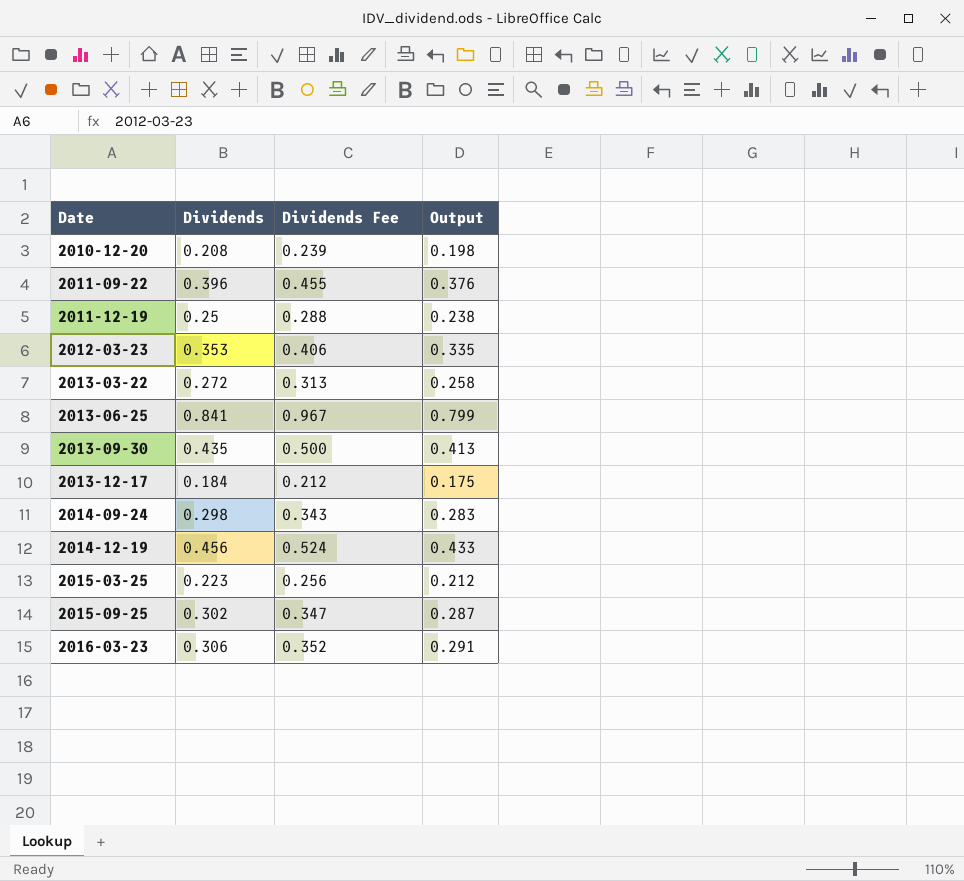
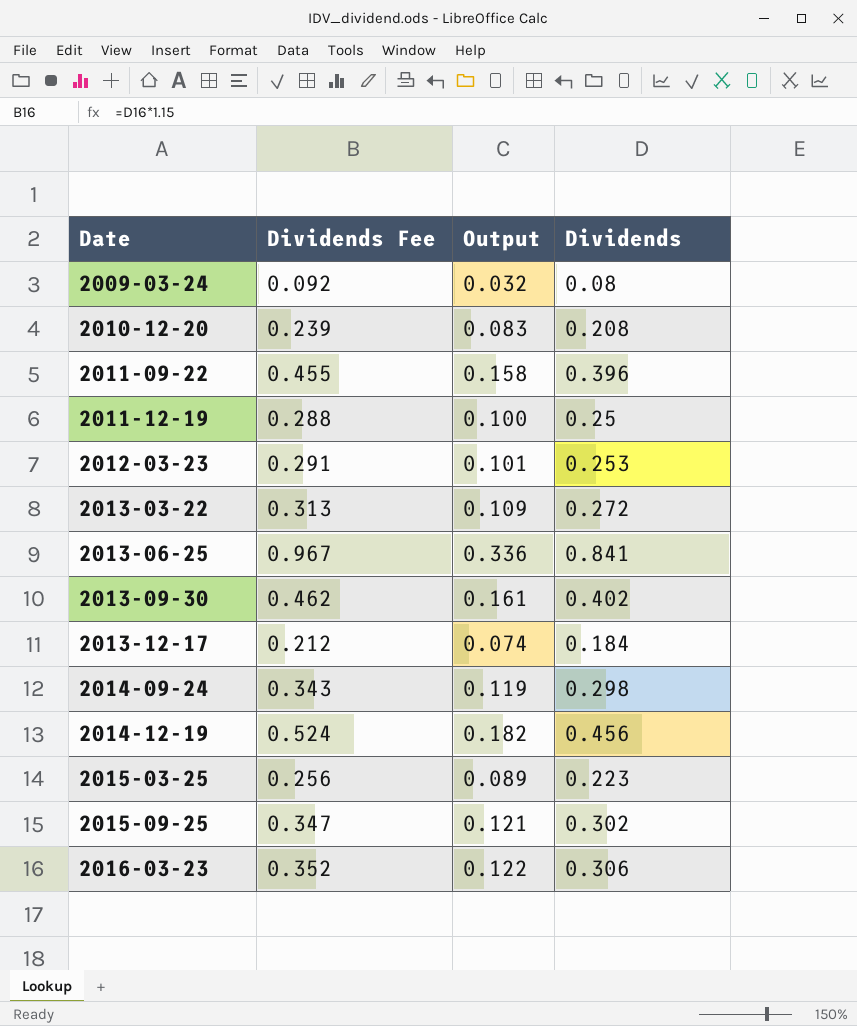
column Output | formula: [Dividends] * 0.95 -> [Dividends] * 0.4
column Dividends | position: 2 -> 4
row 2009-03-24: none -> 0.092 | 0.032 | 0.08
2012-03-23 | Dividends Fee: 0.406 -> 0.291
2012-03-23 | Dividends: 0.353 -> 0.253
2013-09-30 | Dividends Fee: 0.500 -> 0.462
2013-09-30 | Dividends: 0.435 -> 0.402

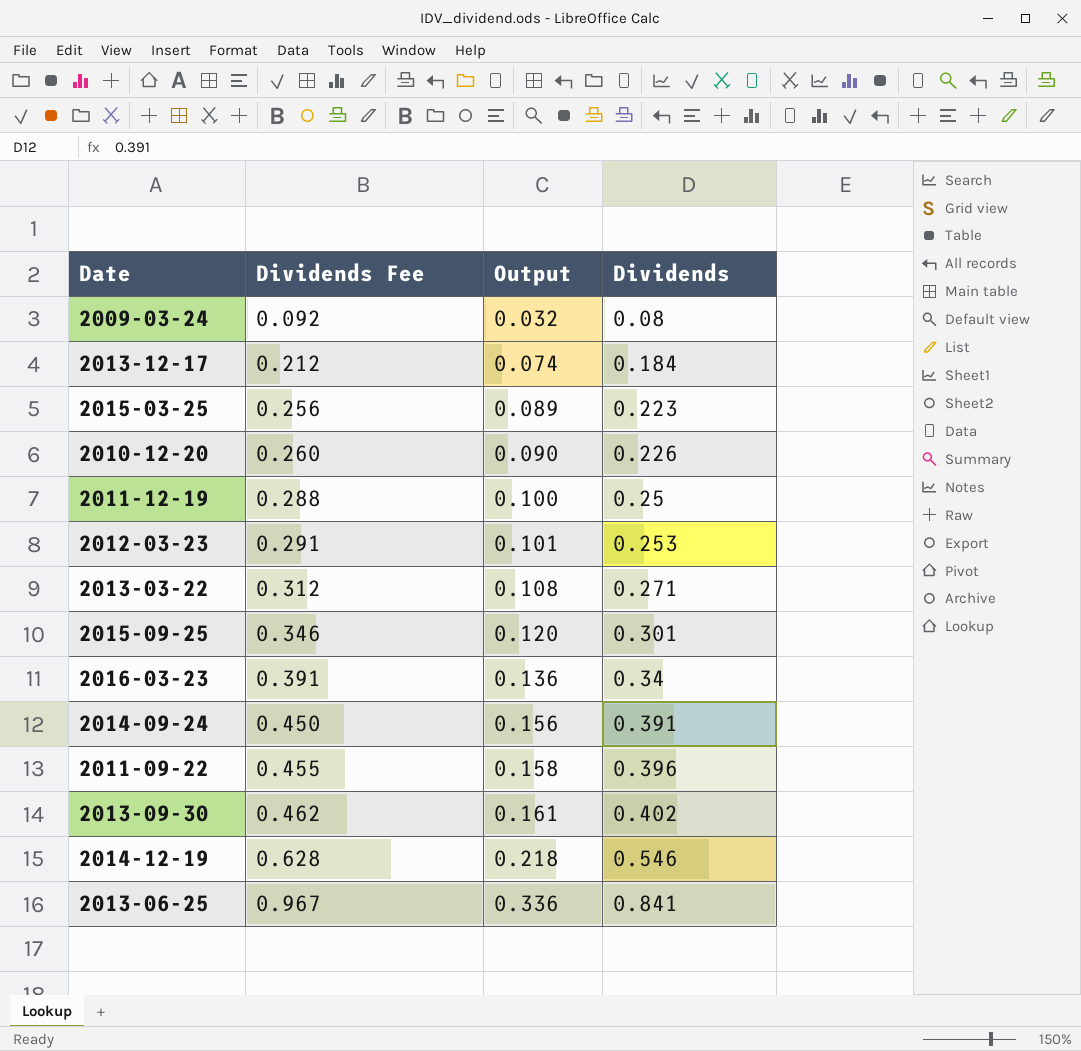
row order: Date ascending -> Dividends Fee ascending
2010-12-20 | Dividends Fee: 0.239 -> 0.260
2010-12-20 | Output: 0.083 -> 0.090
2010-12-20 | Dividends: 0.208 -> 0.226
2013-03-22 | Dividends Fee: 0.313 -> 0.312
2013-03-22 | Output: 0.109 -> 0.108
2013-03-22 | Dividends: 0.272 -> 0.271
2015-09-25 | Dividends Fee: 0.347 -> 0.346
2015-09-25 | Output: 0.121 -> 0.120
2015-09-25 | Dividends: 0.302 -> 0.301
2016-03-23 | Dividends Fee: 0.352 -> 0.391
2016-03-23 | Output: 0.122 -> 0.136
2016-03-23 | Dividends: 0.306 -> 0.34
2014-09-24 | Dividends Fee: 0.343 -> 0.450
2014-09-24 | Output: 0.119 -> 0.156
2014-09-24 | Dividends: 0.298 -> 0.391
2014-12-19 | Dividends Fee: 0.524 -> 0.628
2014-12-19 | Output: 0.182 -> 0.218
2014-12-19 | Dividends: 0.456 -> 0.546

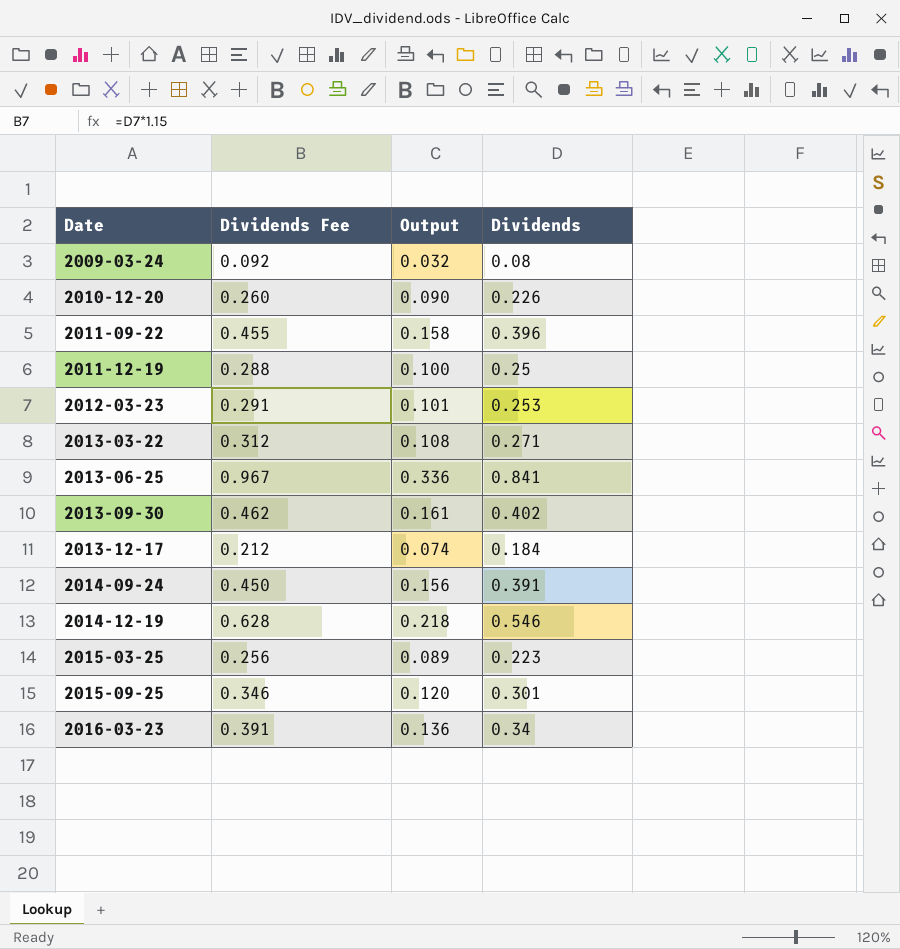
row order: Dividends Fee ascending -> Date ascending

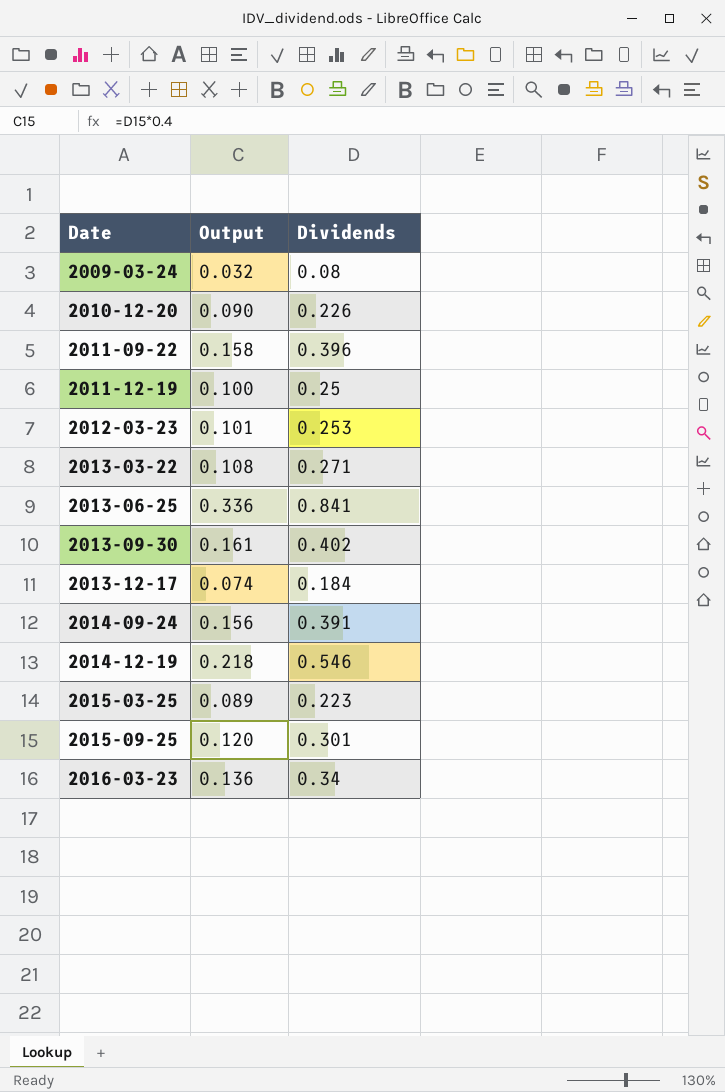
column Dividends Fee | formula: [Dividends] * 1.15 -> none

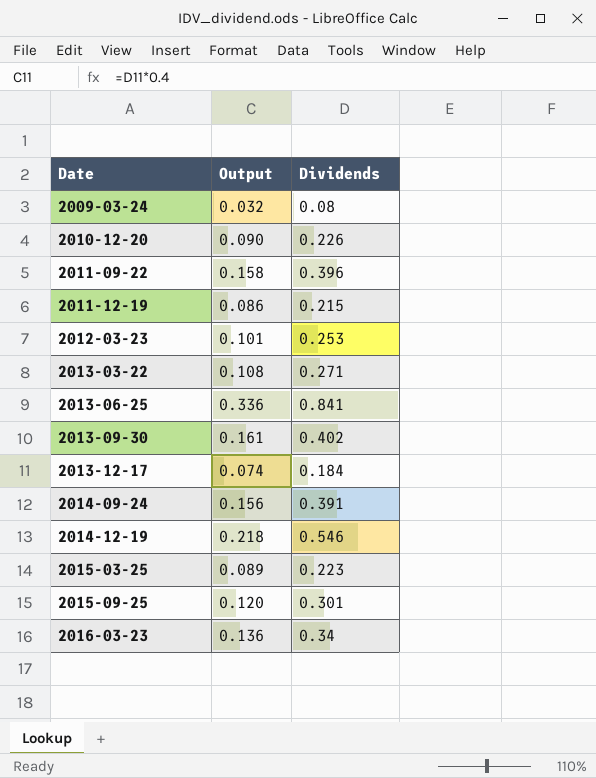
2011-12-19 | Output: 0.100 -> 0.086
2011-12-19 | Dividends: 0.25 -> 0.215

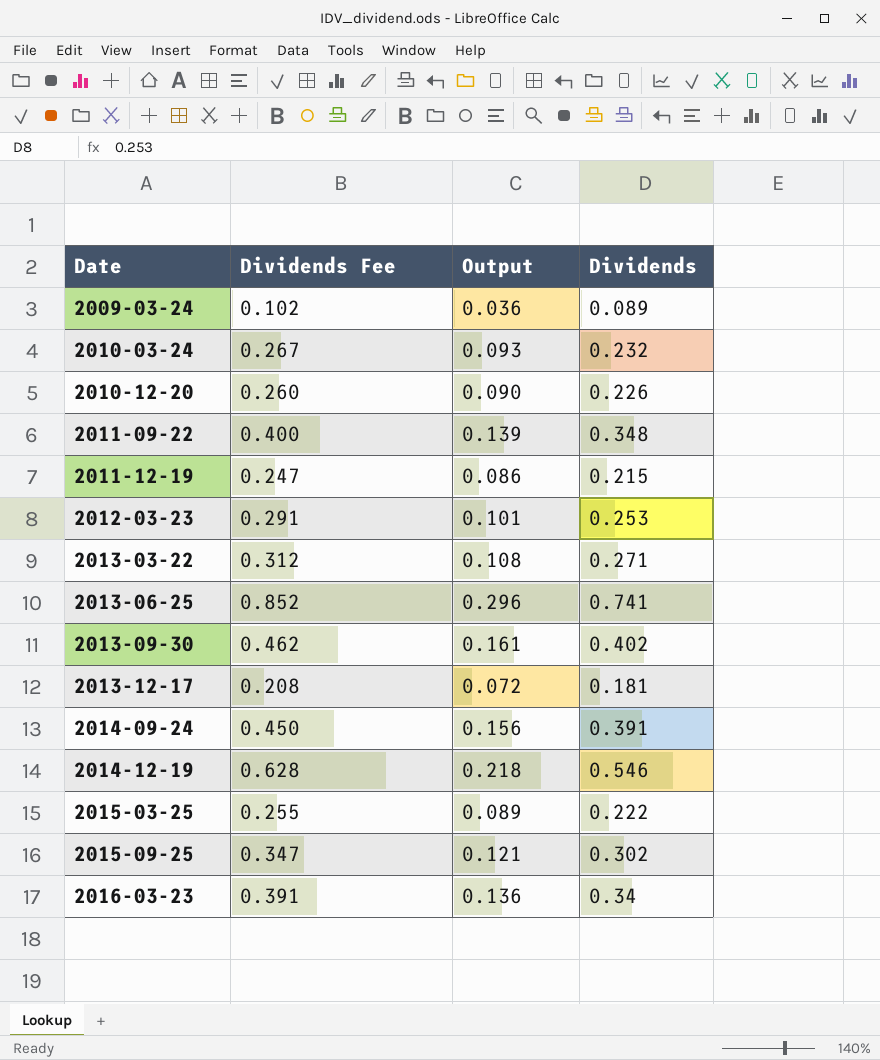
column Dividends Fee | formula: none -> [Dividends] * 1.15
2009-03-24 | Output: 0.032 -> 0.036
2009-03-24 | Dividends: 0.08 -> 0.089
row 2010-03-24: none -> 0.267 | 0.093 | 0.232
2011-09-22 | Output: 0.158 -> 0.139
2011-09-22 | Dividends: 0.396 -> 0.348
2013-06-25 | Output: 0.336 -> 0.296
2013-06-25 | Dividends: 0.841 -> 0.741
2013-12-17 | Output: 0.074 -> 0.072
2013-12-17 | Dividends: 0.184 -> 0.181
2015-03-25 | Dividends: 0.223 -> 0.222
2015-09-25 | Output: 0.120 -> 0.121
2015-09-25 | Dividends: 0.301 -> 0.302

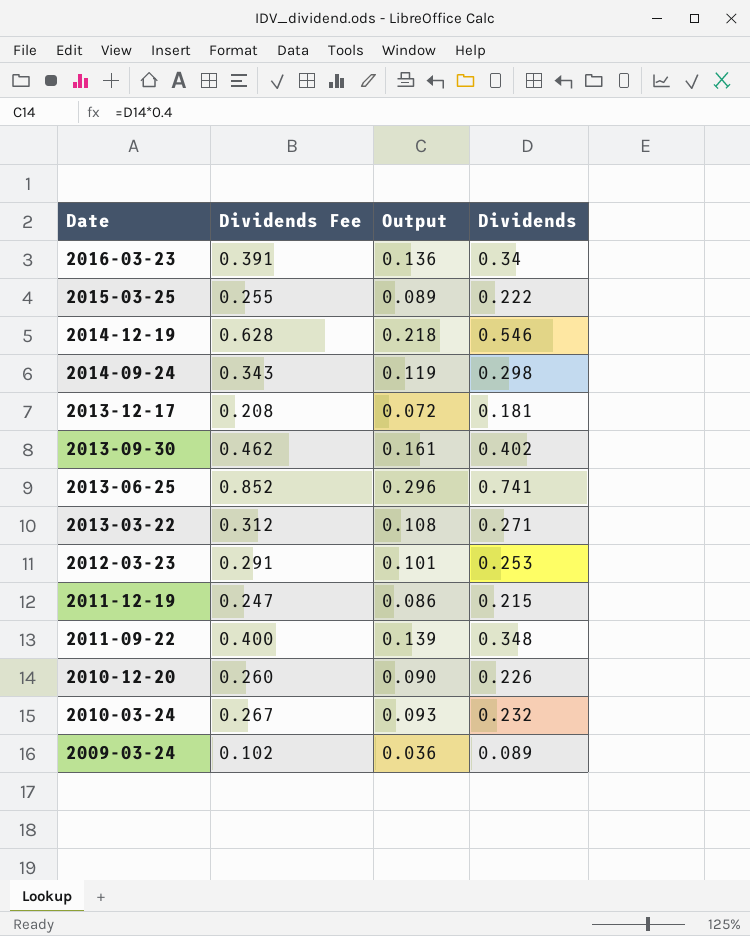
row order: Date ascending -> Date descending
row 2015-09-25: 0.347 | 0.121 | 0.302 -> none
2014-09-24 | Dividends Fee: 0.450 -> 0.343
2014-09-24 | Output: 0.156 -> 0.119
2014-09-24 | Dividends: 0.391 -> 0.298

